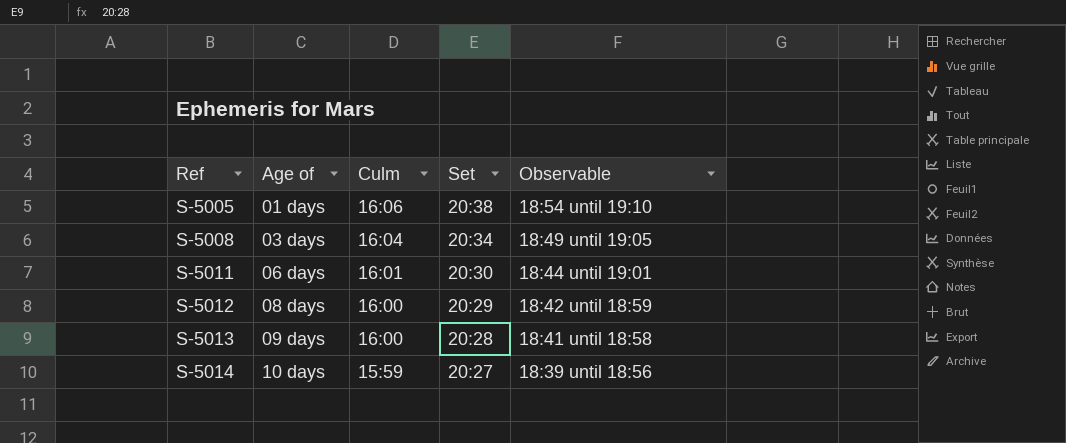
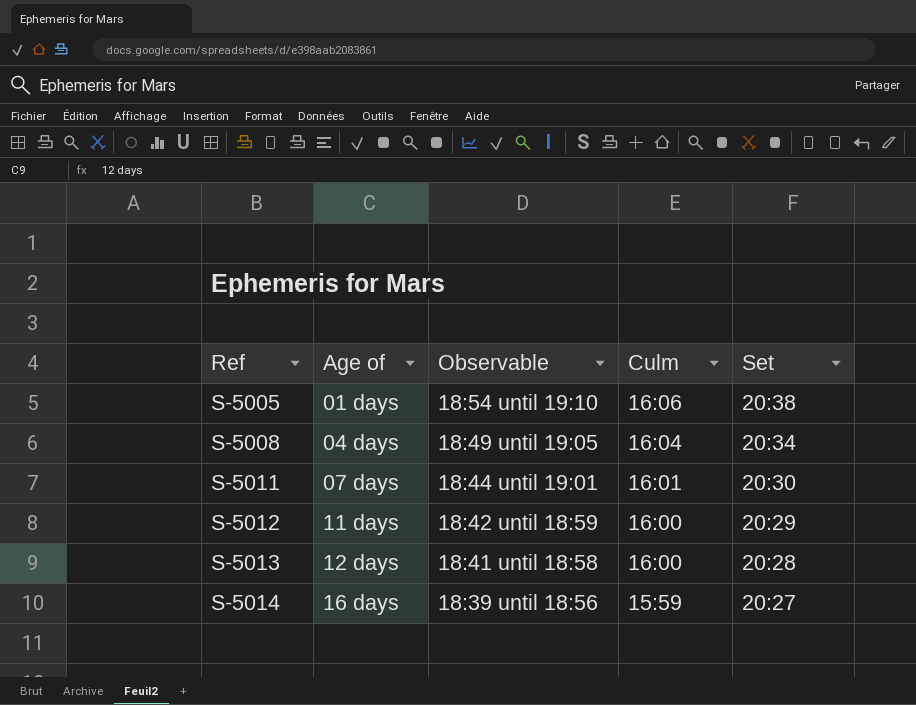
column Observable | position: 5 -> 3
S-5008 | Age of: 03 days -> 04 days
S-5011 | Age of: 06 days -> 07 days
S-5012 | Age of: 08 days -> 11 days
S-5013 | Age of: 09 days -> 12 days
S-5014 | Age of: 10 days -> 16 days

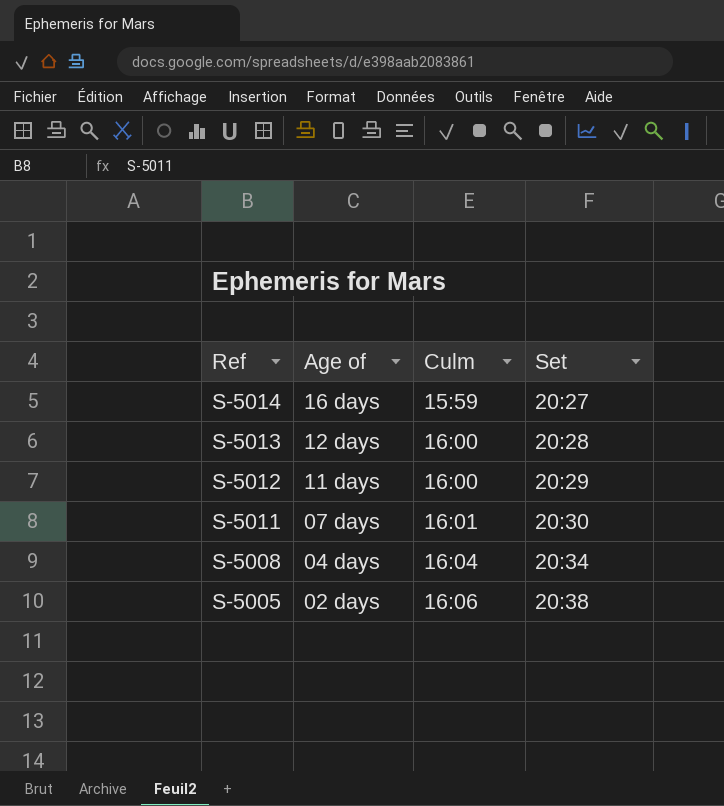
row order: Ref ascending -> Ref descending
column Observable | position: 3 -> none
S-5005 | Age of: 01 days -> 02 days

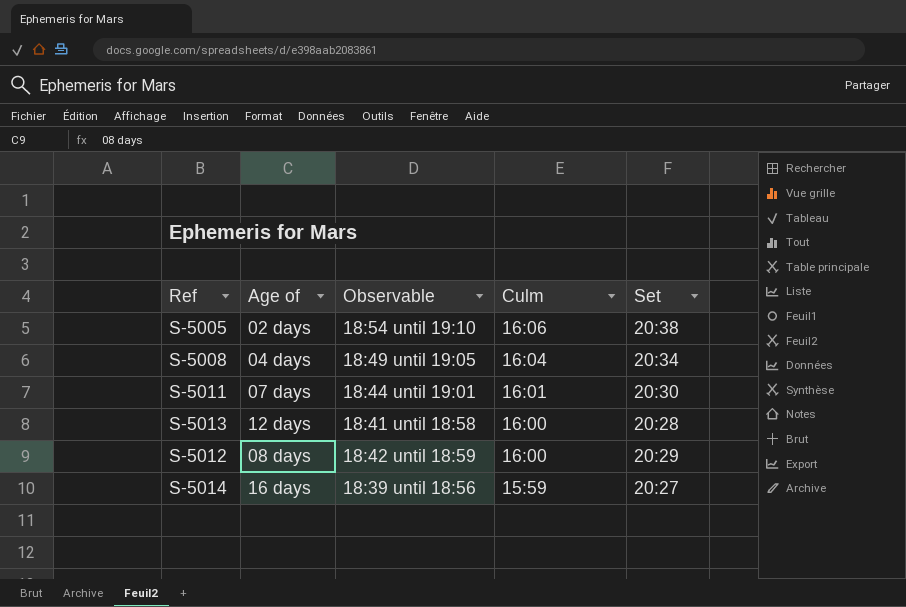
row order: Ref descending -> Culm descending
column Observable | position: none -> 3
S-5012 | Age of: 11 days -> 08 days

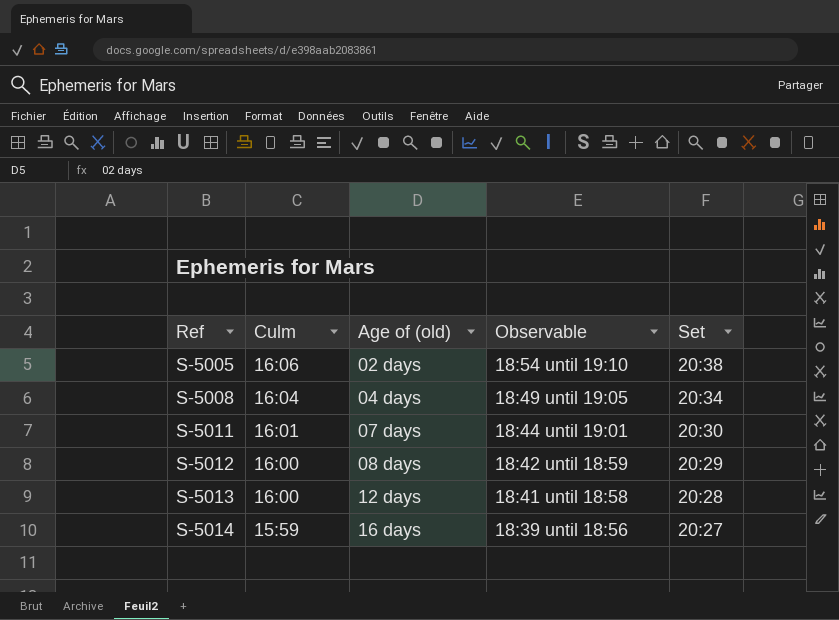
row order: Culm descending -> Ref ascending
column Culm | position: 4 -> 2
column name: Age of -> Age of (old)

